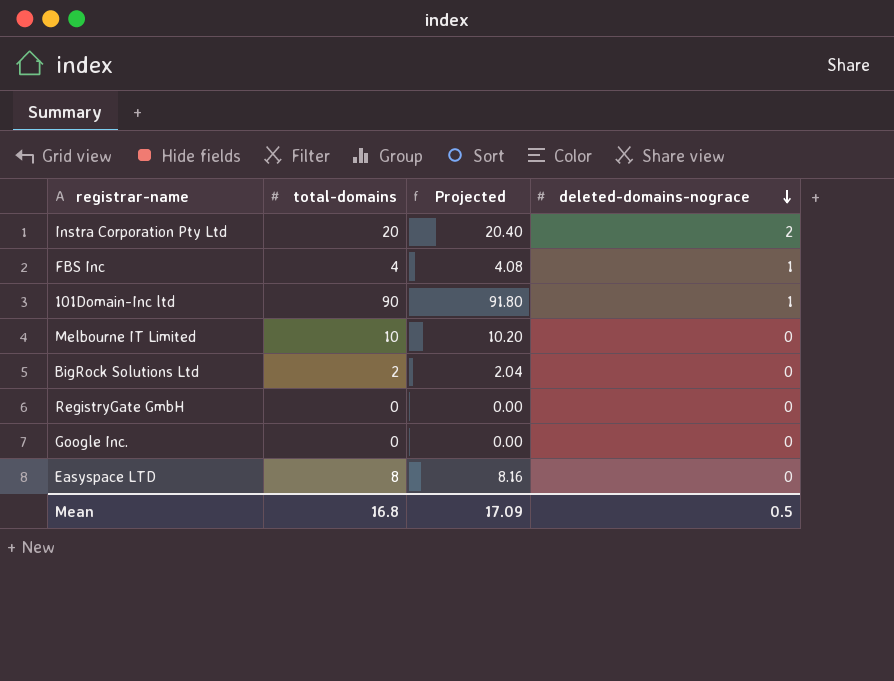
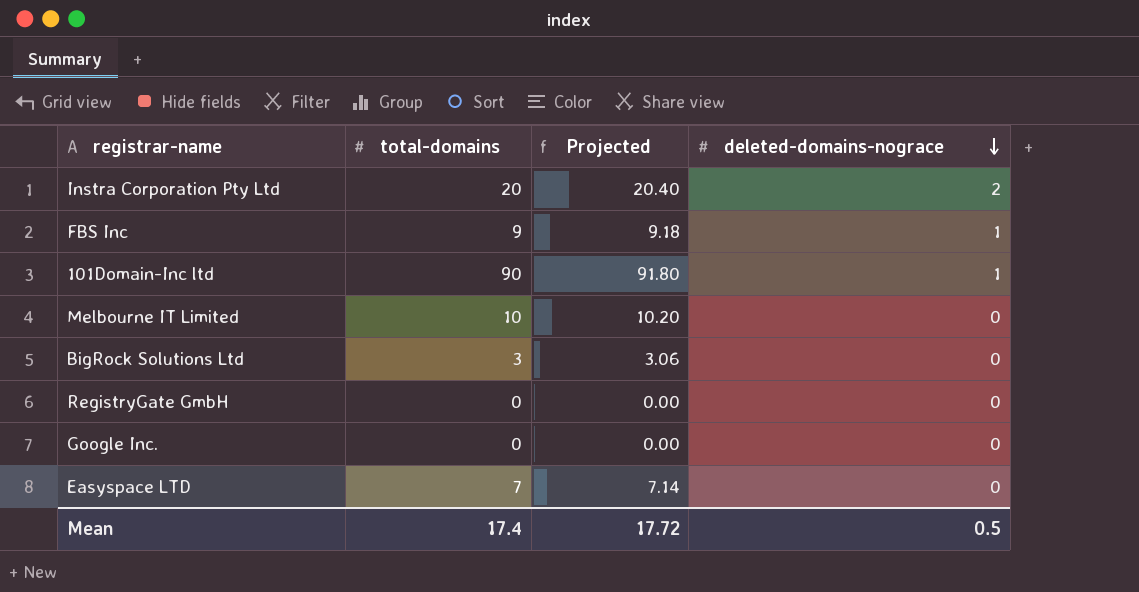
FBS Inc | total-domains: 4 -> 9
FBS Inc | Projected: 4.08 -> 9.18
BigRock Solutions Ltd | total-domains: 2 -> 3
BigRock Solutions Ltd | Projected: 2.04 -> 3.06
Easyspace LTD | total-domains: 8 -> 7
Easyspace LTD | Projected: 8.16 -> 7.14
Mean | total-domains: 16.8 -> 17.4
Mean | Projected: 17.09 -> 17.72

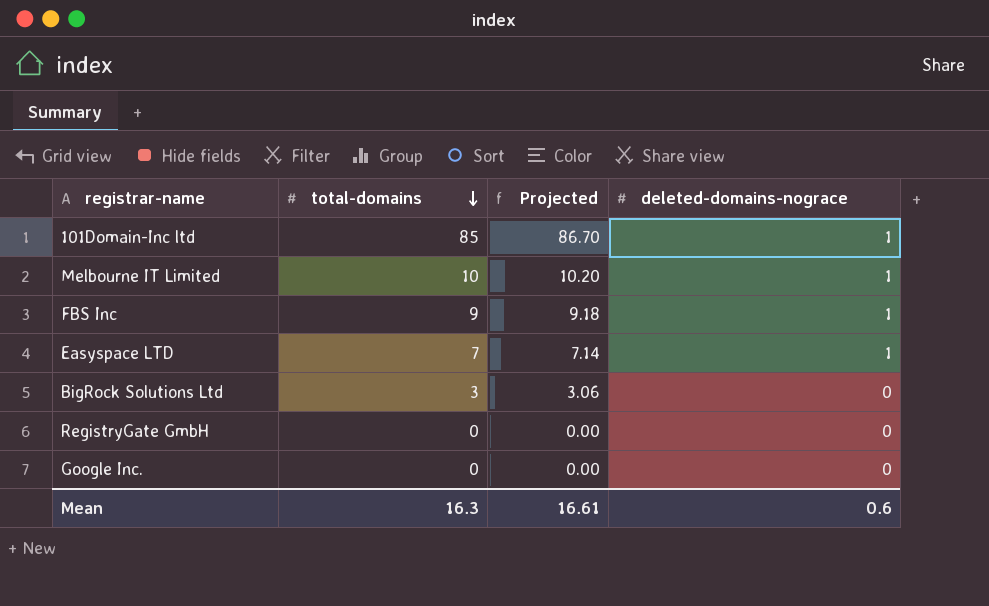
row order: deleted-domains-nograce descending -> total-domains descending
row Instra Corporation Pty Ltd: 20 | 20.40 | 2 -> none
101Domain-Inc ltd | total-domains: 90 -> 85
101Domain-Inc ltd | Projected: 91.80 -> 86.70
Melbourne IT Limited | deleted-domains-nograce: 0 -> 1
Easyspace LTD | deleted-domains-nograce: 0 -> 1
Mean | total-domains: 17.4 -> 16.3
Mean | Projected: 17.72 -> 16.61
Mean | deleted-domains-nograce: 0.5 -> 0.6

